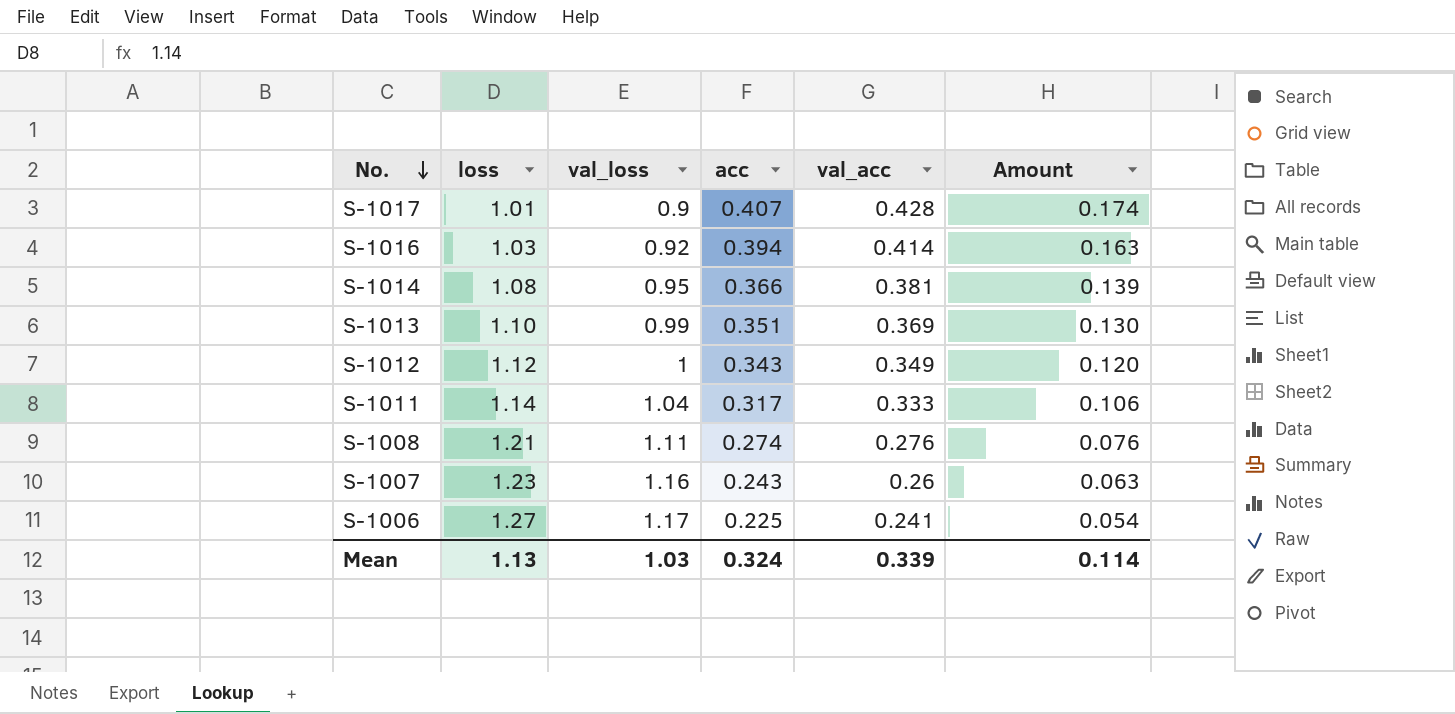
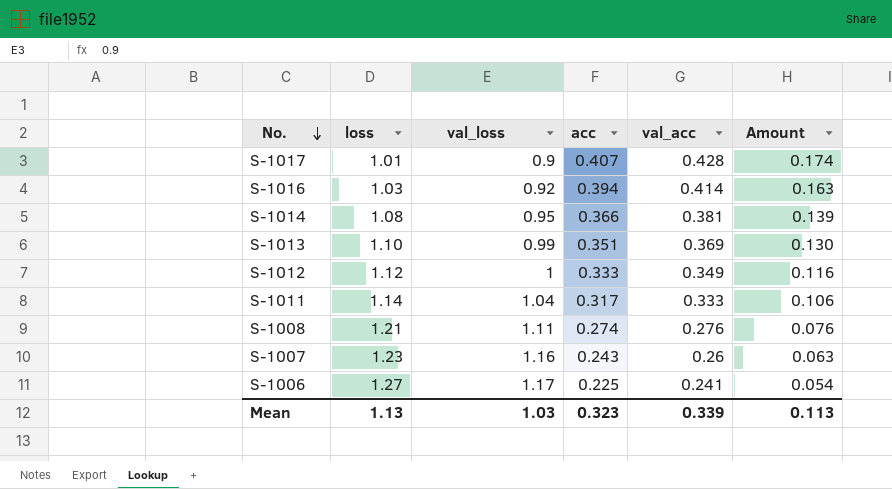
S-1012 | acc: 0.343 -> 0.333
S-1012 | Amount: 0.120 -> 0.116
Mean | acc: 0.324 -> 0.323
Mean | Amount: 0.114 -> 0.113

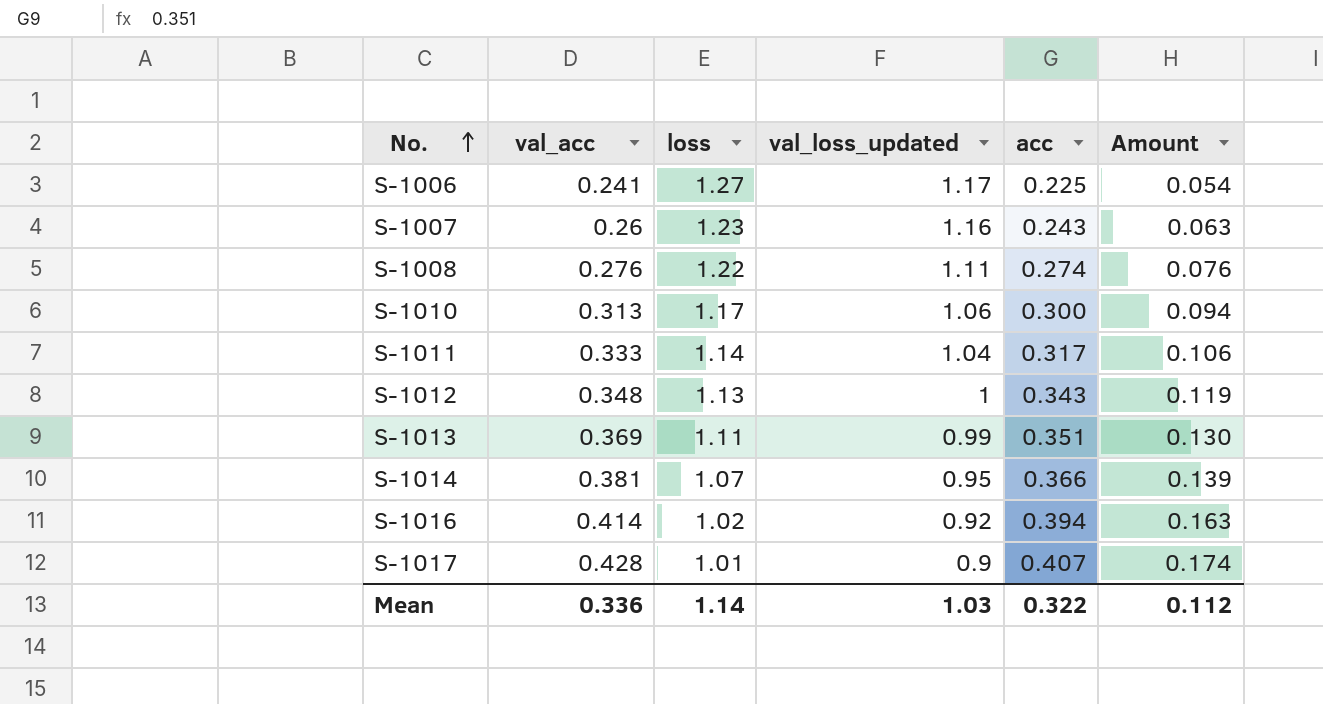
row order: No. descending -> No. ascending
column val_acc | position: 5 -> 2
column name: val_loss -> val_loss_updated
S-1008 | loss: 1.21 -> 1.22
row S-1010: none -> 0.313 | 1.17 | 1.06 | 0.300 | 0.094
S-1012 | val_acc: 0.349 -> 0.348
S-1012 | loss: 1.12 -> 1.13
S-1012 | acc: 0.333 -> 0.343
S-1012 | Amount: 0.116 -> 0.119
S-1013 | loss: 1.10 -> 1.11
S-1014 | loss: 1.08 -> 1.07
S-1016 | loss: 1.03 -> 1.02
Mean | val_acc: 0.339 -> 0.336
Mean | loss: 1.13 -> 1.14
Mean | acc: 0.323 -> 0.322
Mean | Amount: 0.113 -> 0.112

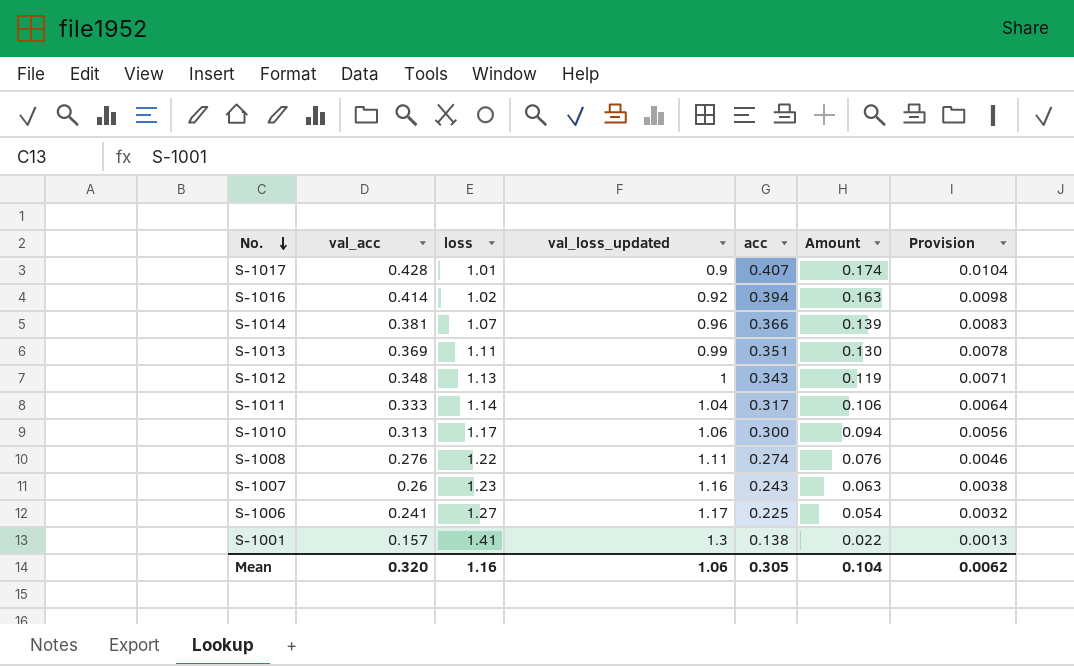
row order: No. ascending -> No. descending
column Provision | formula: none -> [Amount] * 0.06
S-1014 | val_loss_updated: 0.95 -> 0.96
row S-1001: none -> 0.157 | 1.41 | 1.3 | 0.138 | 0.022 | 0.0013
Mean | val_acc: 0.336 -> 0.320
Mean | loss: 1.14 -> 1.16
Mean | val_loss_updated: 1.03 -> 1.06
Mean | acc: 0.322 -> 0.305
Mean | Amount: 0.112 -> 0.104

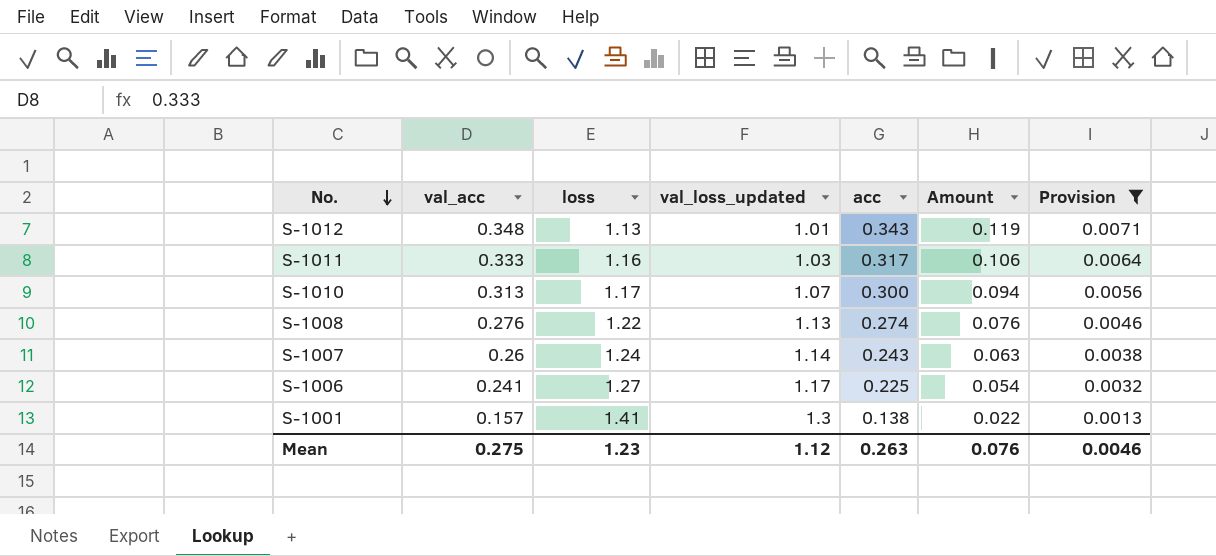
filter: none -> Provision <= 0.0071
S-1012 | val_loss_updated: 1 -> 1.01
S-1011 | loss: 1.14 -> 1.16
S-1011 | val_loss_updated: 1.04 -> 1.03
S-1010 | val_loss_updated: 1.06 -> 1.07
S-1008 | val_loss_updated: 1.11 -> 1.13
S-1007 | loss: 1.23 -> 1.24
S-1007 | val_loss_updated: 1.16 -> 1.14
Mean | val_acc: 0.320 -> 0.275
Mean | loss: 1.16 -> 1.23
Mean | val_loss_updated: 1.06 -> 1.12
Mean | acc: 0.305 -> 0.263
Mean | Amount: 0.104 -> 0.076
Mean | Provision: 0.0062 -> 0.0046

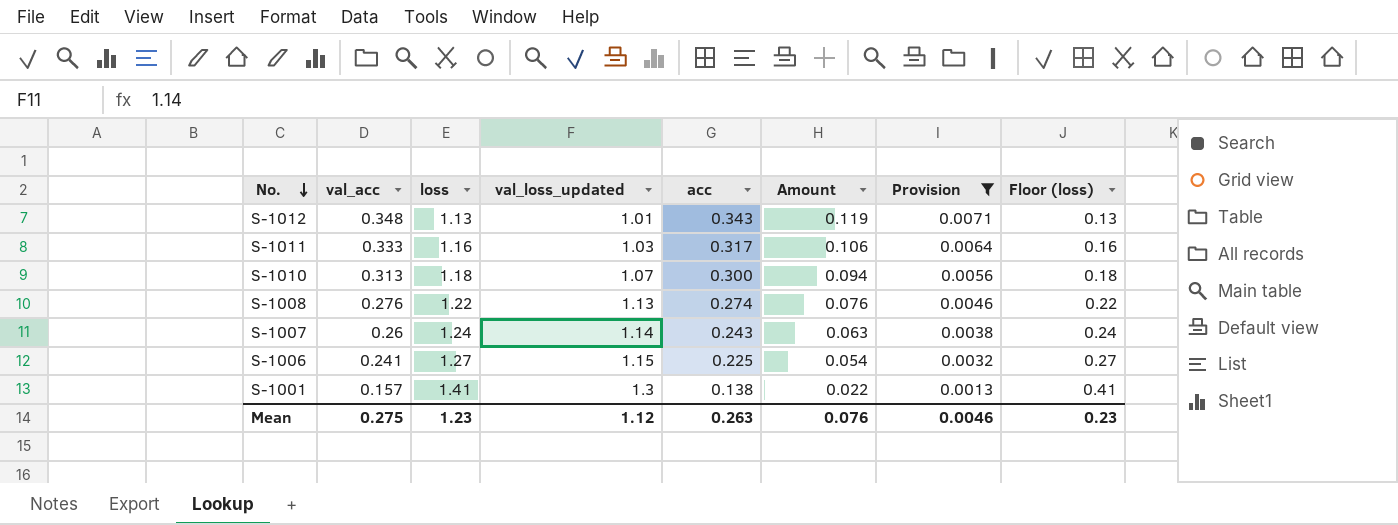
column Floor (loss) | formula: none -> [loss] - 1
S-1010 | loss: 1.17 -> 1.18
S-1006 | val_loss_updated: 1.17 -> 1.15

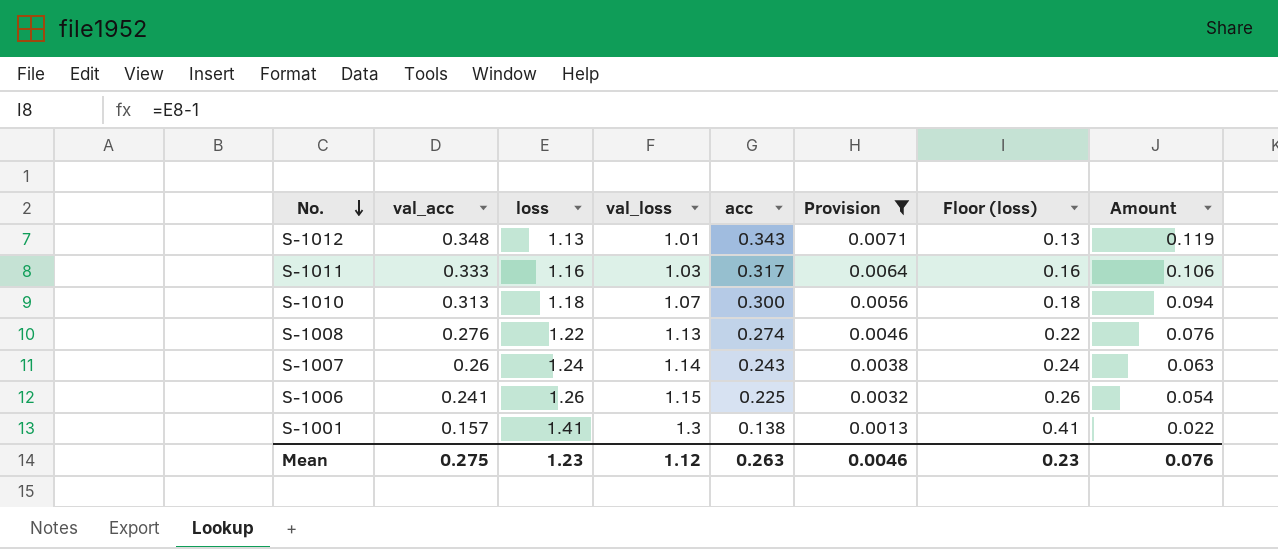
column name: val_loss_updated -> val_loss
column Amount | position: 6 -> 8
S-1006 | loss: 1.27 -> 1.26
S-1006 | Floor (loss): 0.27 -> 0.26

